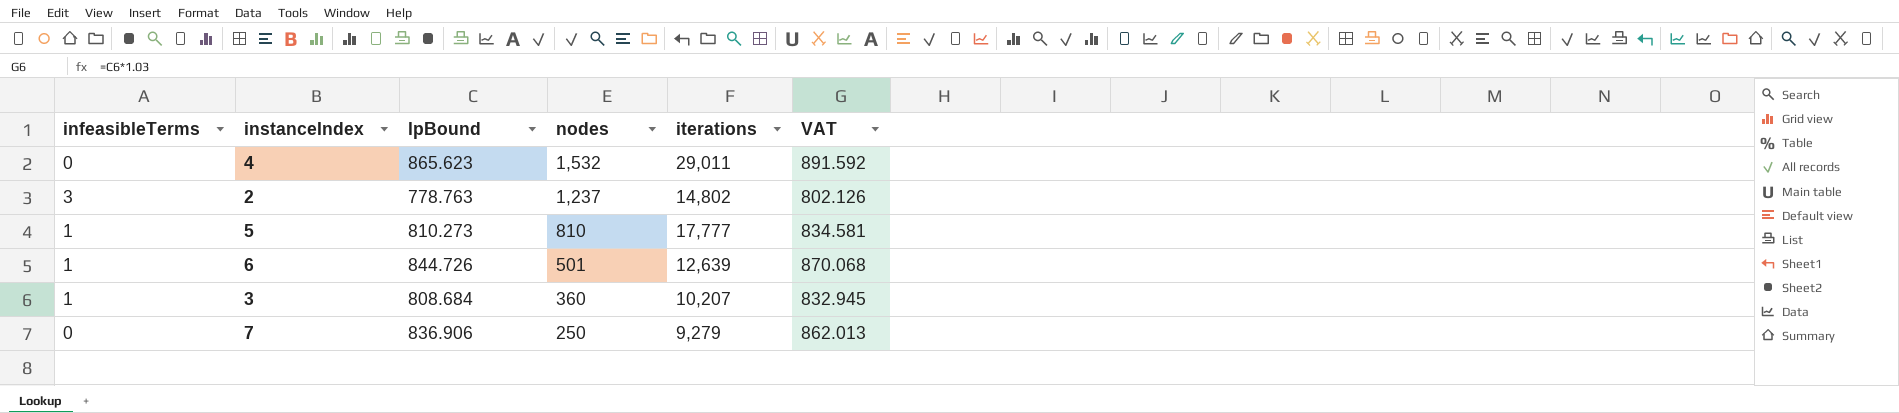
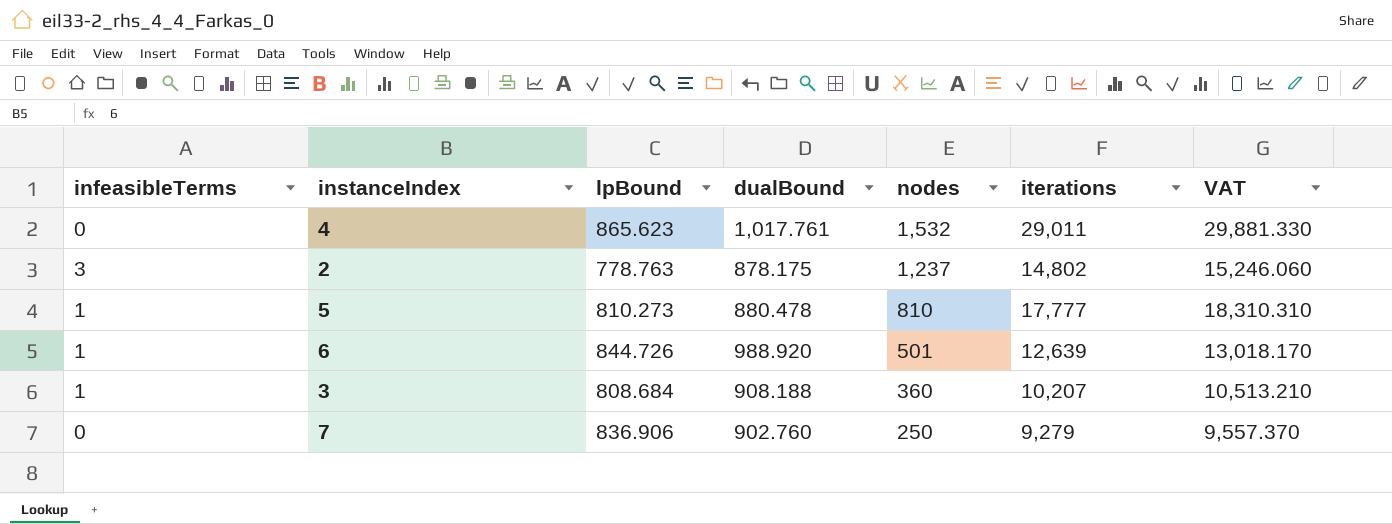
column dualBound | position: none -> 4
column VAT | formula: [lpBound] * 1.03 -> [iterations] * 1.03

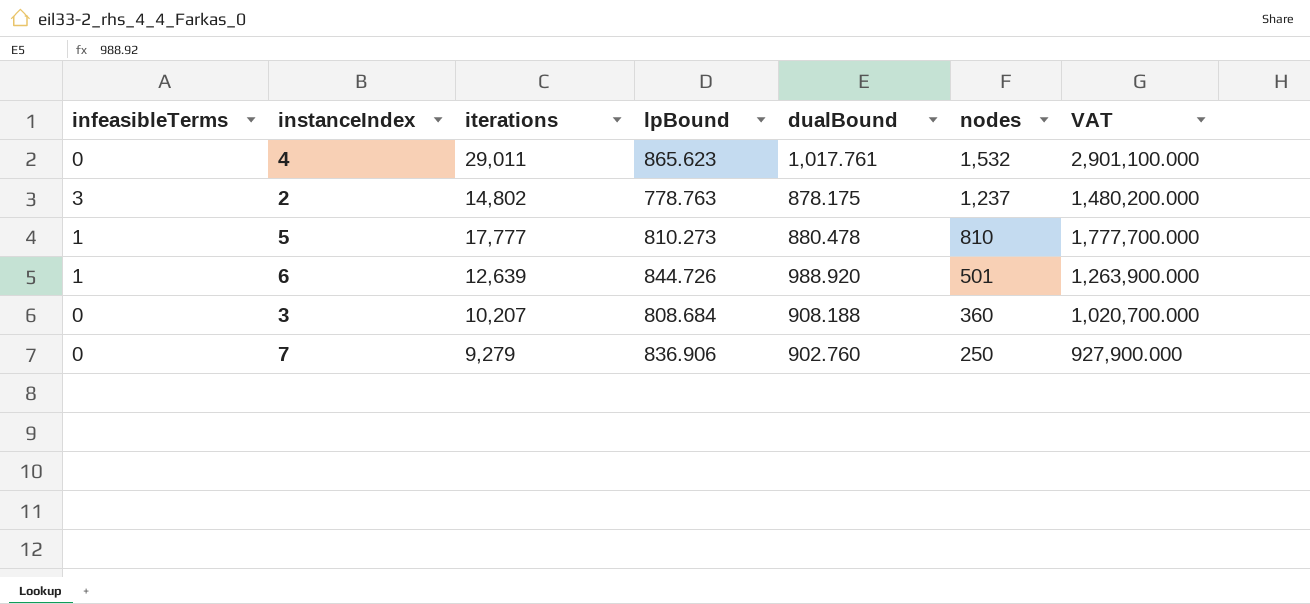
column iterations | position: 6 -> 3
column VAT | formula: [iterations] * 1.03 -> [iterations] * 100
3 | infeasibleTerms: 1 -> 0

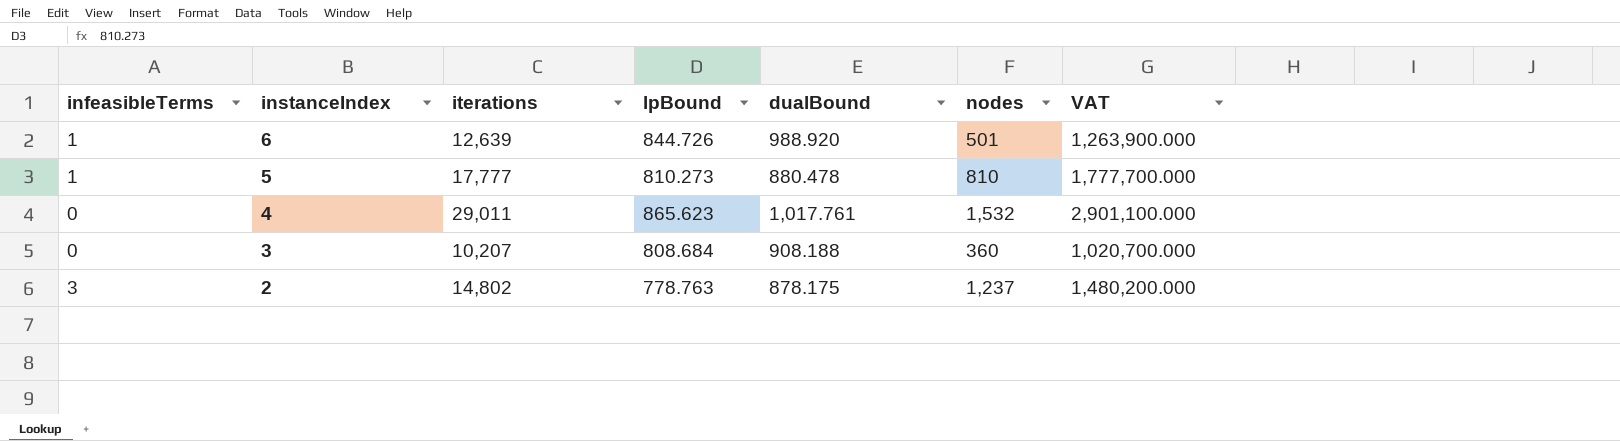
row order: nodes descending -> instanceIndex descending
row 7: 0 | 9,279 | 836.906 | 902.760 | 250 | 927,900.000 -> none

